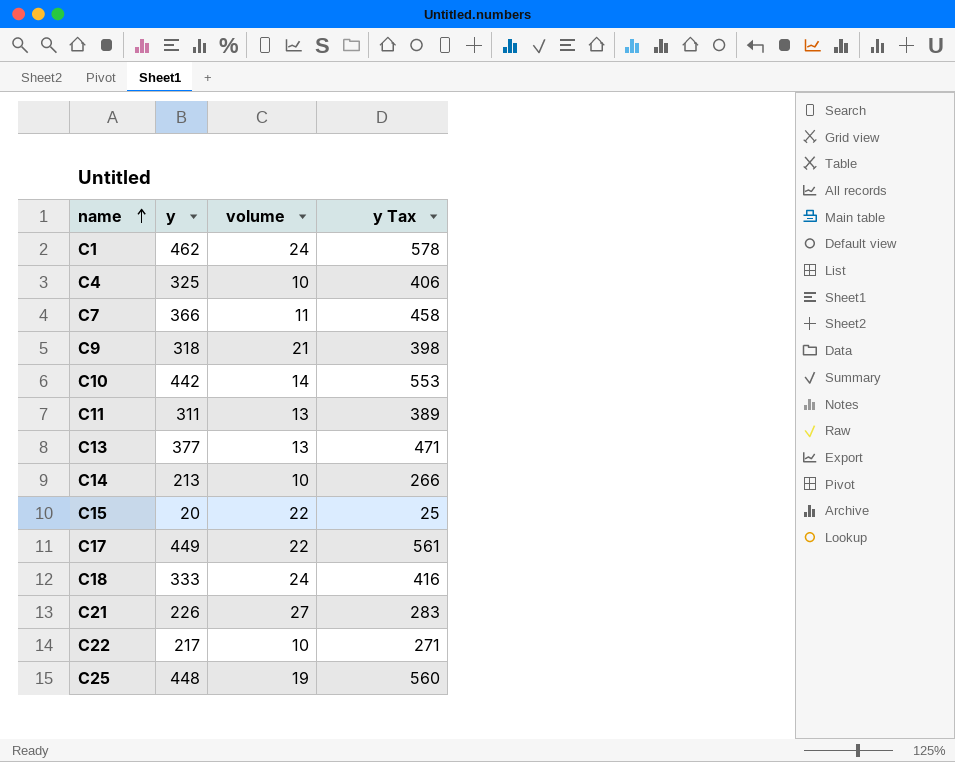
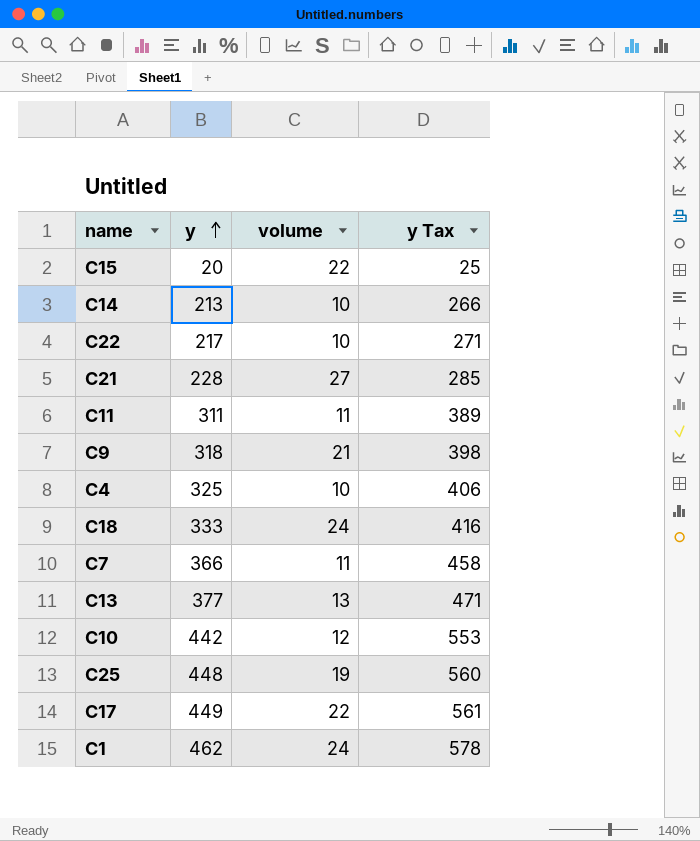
row order: name ascending -> y ascending
C21 | y: 226 -> 228
C21 | y Tax: 283 -> 285
C11 | volume: 13 -> 11
C10 | volume: 14 -> 12

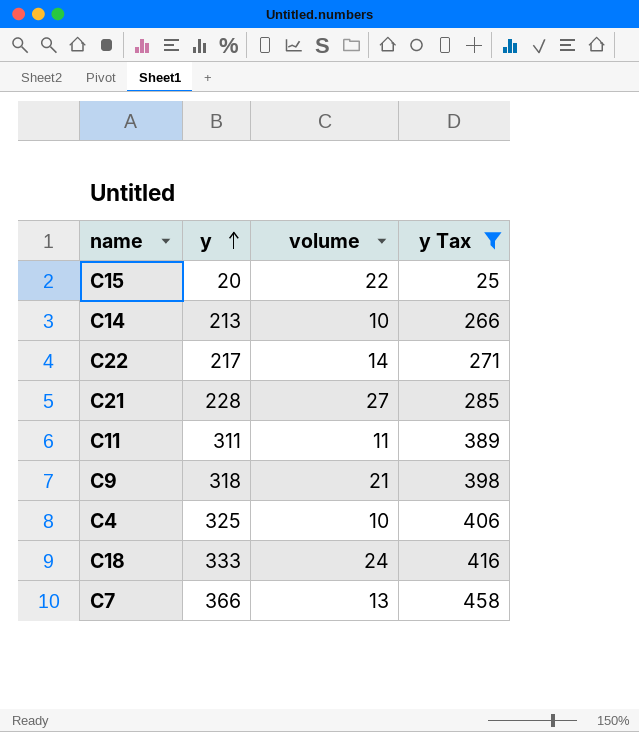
filter: none -> y Tax <= 458
C22 | volume: 10 -> 14
C7 | volume: 11 -> 13

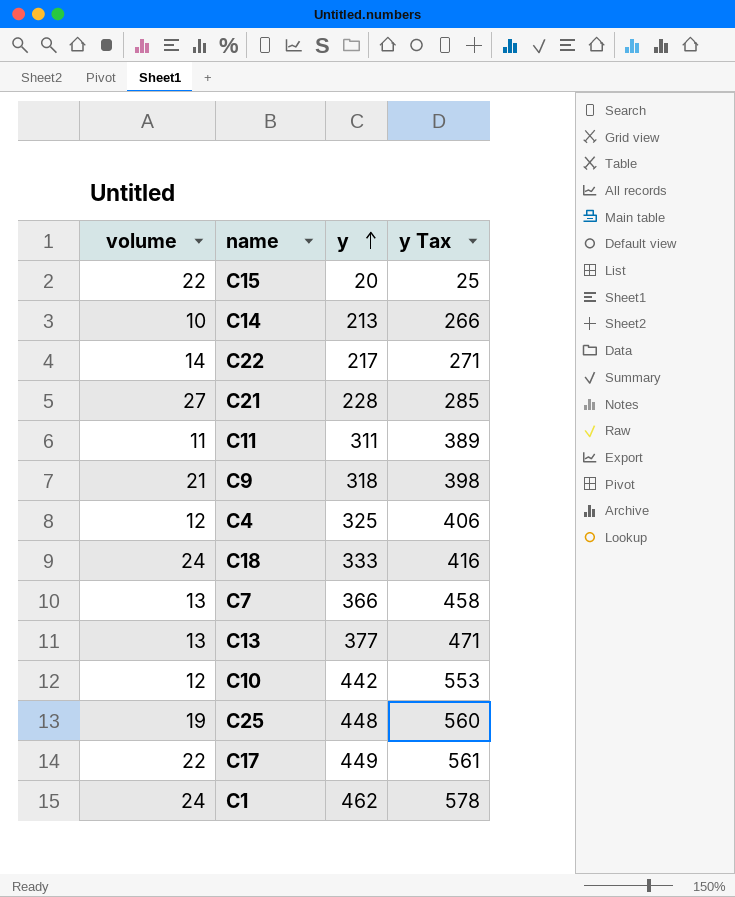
filter: y Tax <= 458 -> none
column volume | position: 3 -> 1
C4 | volume: 10 -> 12

